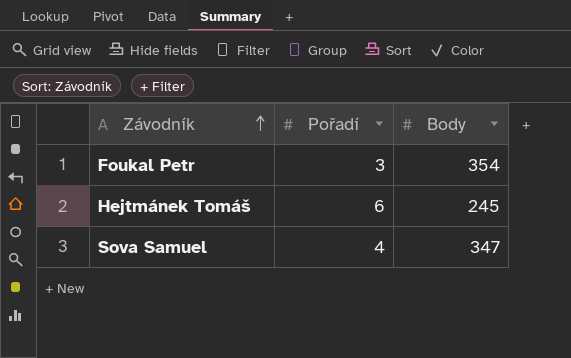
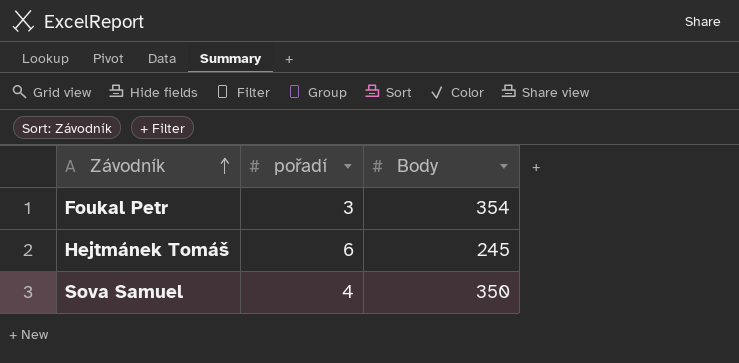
column name: Pořadí -> pořadí
Sova Samuel | Body: 347 -> 350

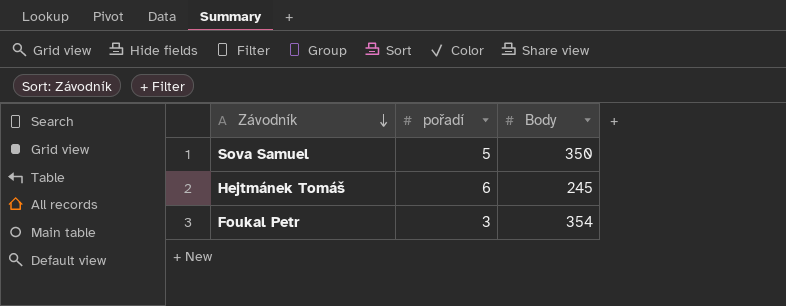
row order: Závodník ascending -> Závodník descending
Sova Samuel | pořadí: 4 -> 5

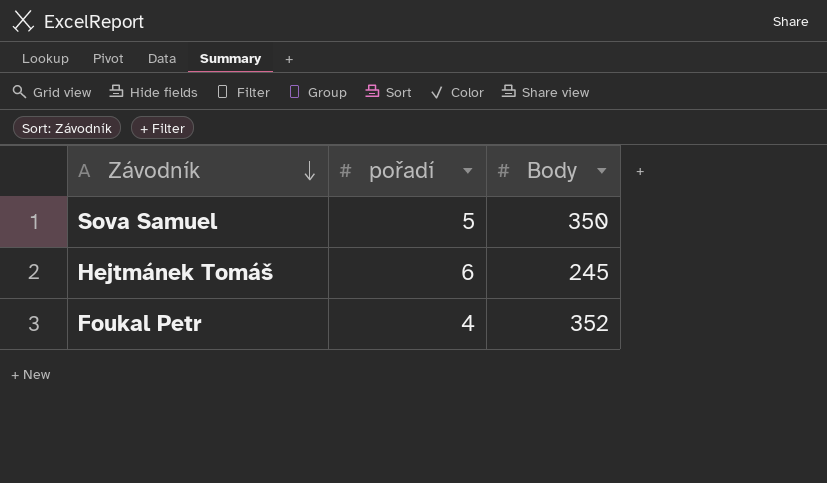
Foukal Petr | pořadí: 3 -> 4
Foukal Petr | Body: 354 -> 352

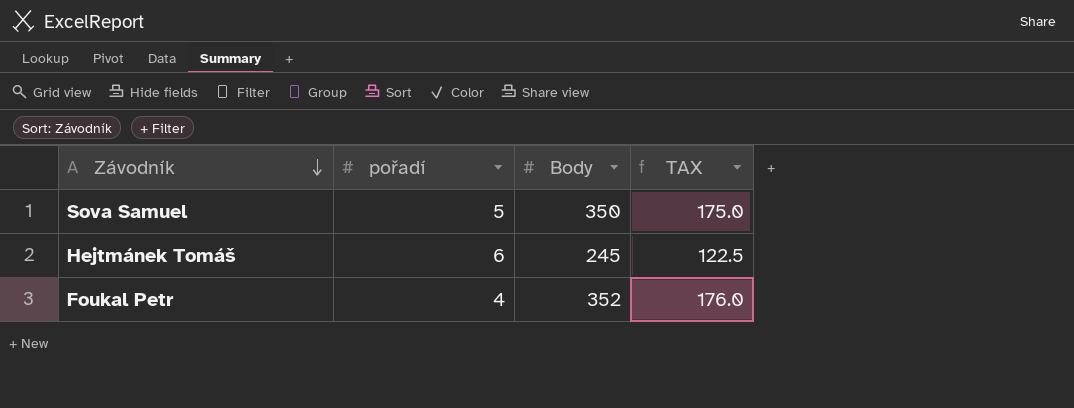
column TAX | formula: none -> [Body] * 0.5

